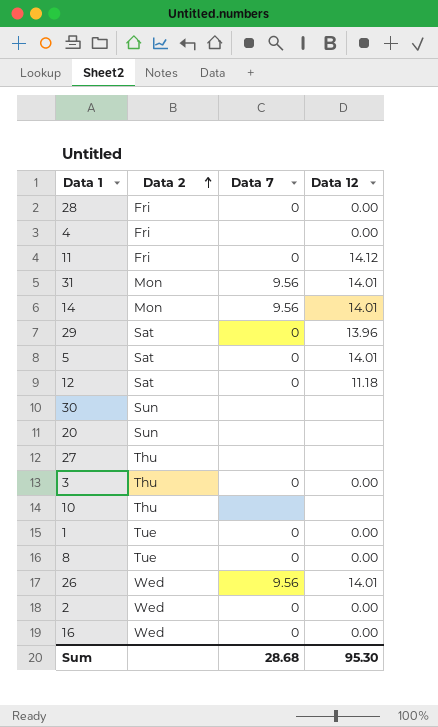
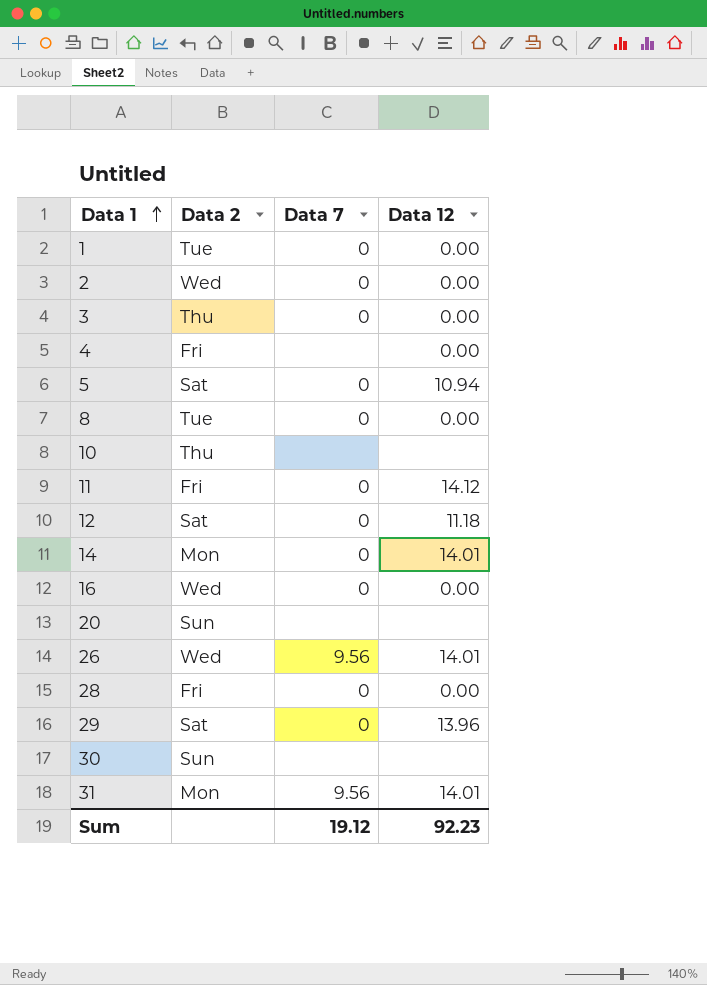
row order: Data 2 ascending -> Data 1 ascending
row 27: Thu | none | none -> none
5 | Data 12: 14.01 -> 10.94
14 | Data 7: 9.56 -> 0
Sum | Data 7: 28.68 -> 19.12
Sum | Data 12: 95.30 -> 92.23

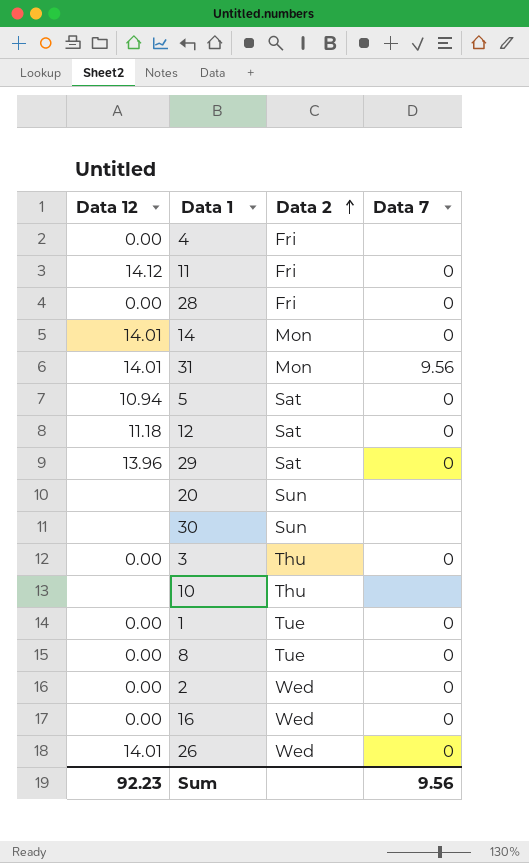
row order: Data 1 ascending -> Data 2 ascending
column Data 12 | position: 4 -> 1
26 | Data 7: 9.56 -> 0
Sum | Data 7: 19.12 -> 9.56

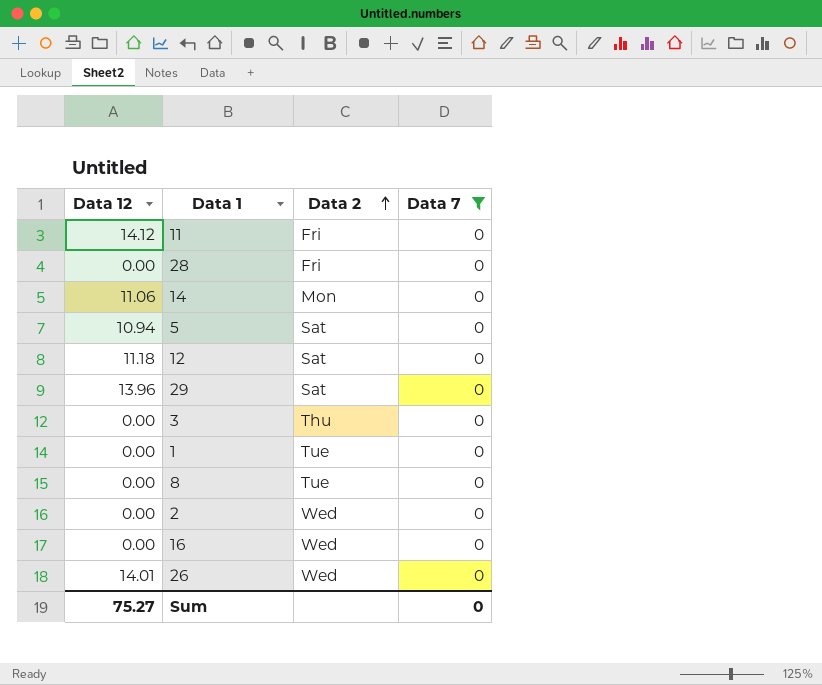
filter: none -> Data 7 = 0
14 | Data 12: 14.01 -> 11.06
Sum | Data 12: 92.23 -> 75.27
Sum | Data 7: 9.56 -> 0

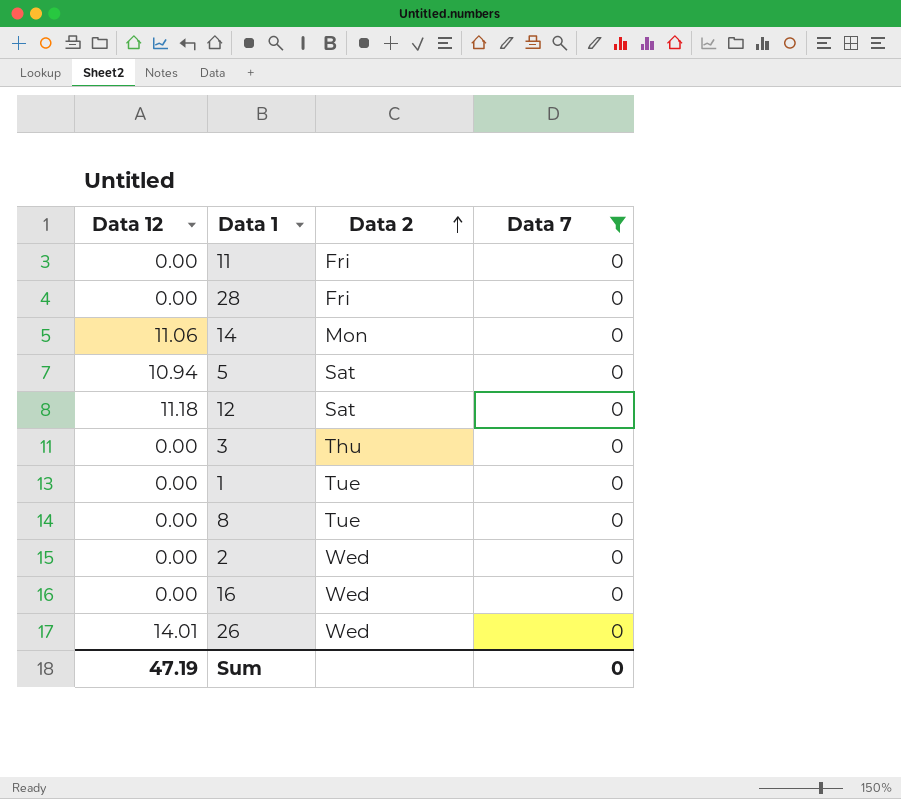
row 29: 13.96 | Sat | 0 -> none
11 | Data 12: 14.12 -> 0.00
Sum | Data 12: 75.27 -> 47.19

